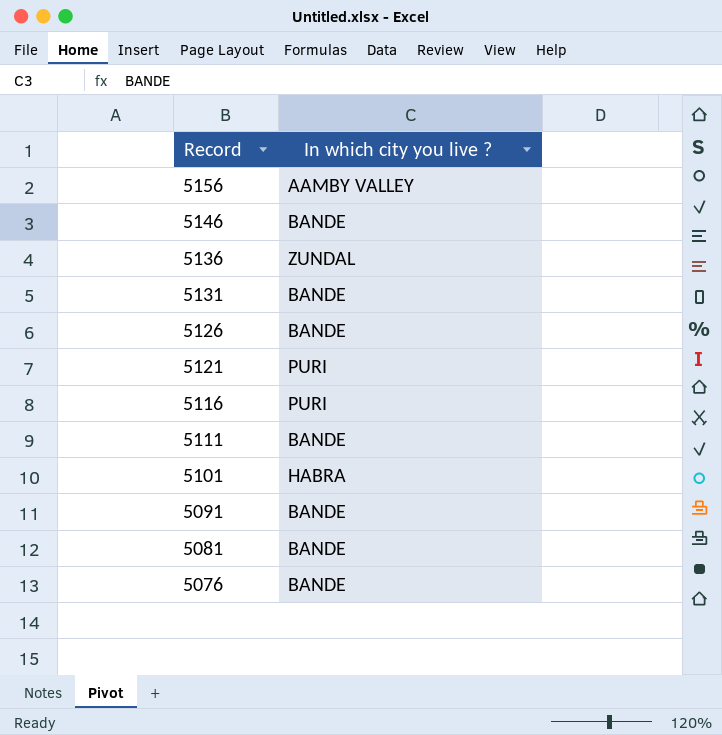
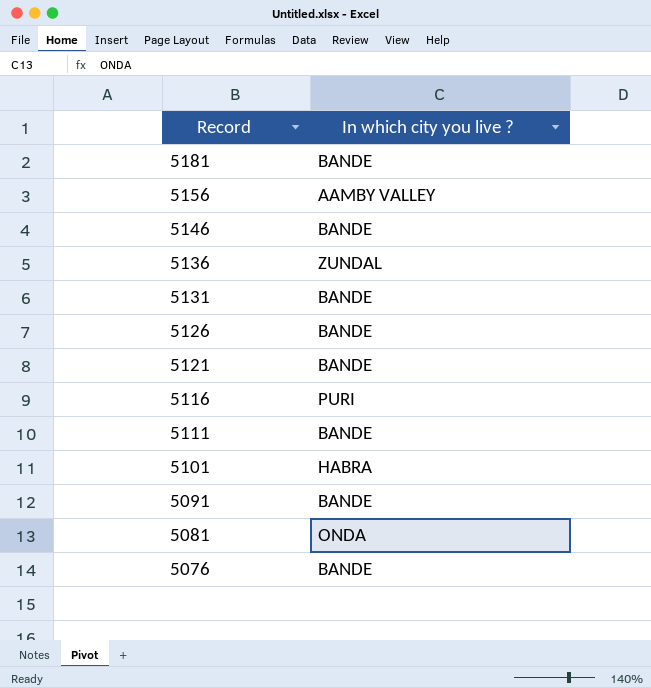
row 5181: none -> BANDE
5121 | In which city you live ?: PURI -> BANDE
5081 | In which city you live ?: BANDE -> ONDA

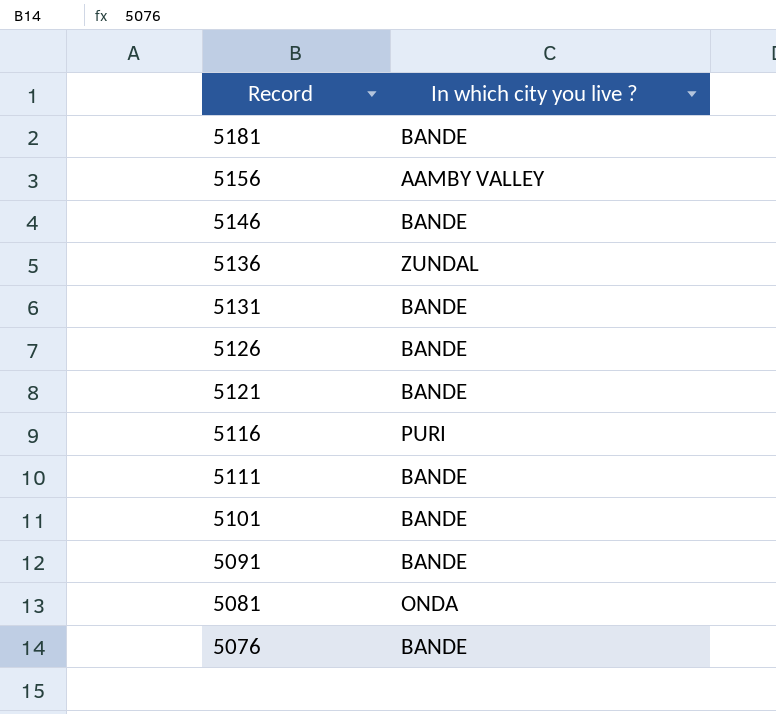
5101 | In which city you live ?: HABRA -> BANDE

